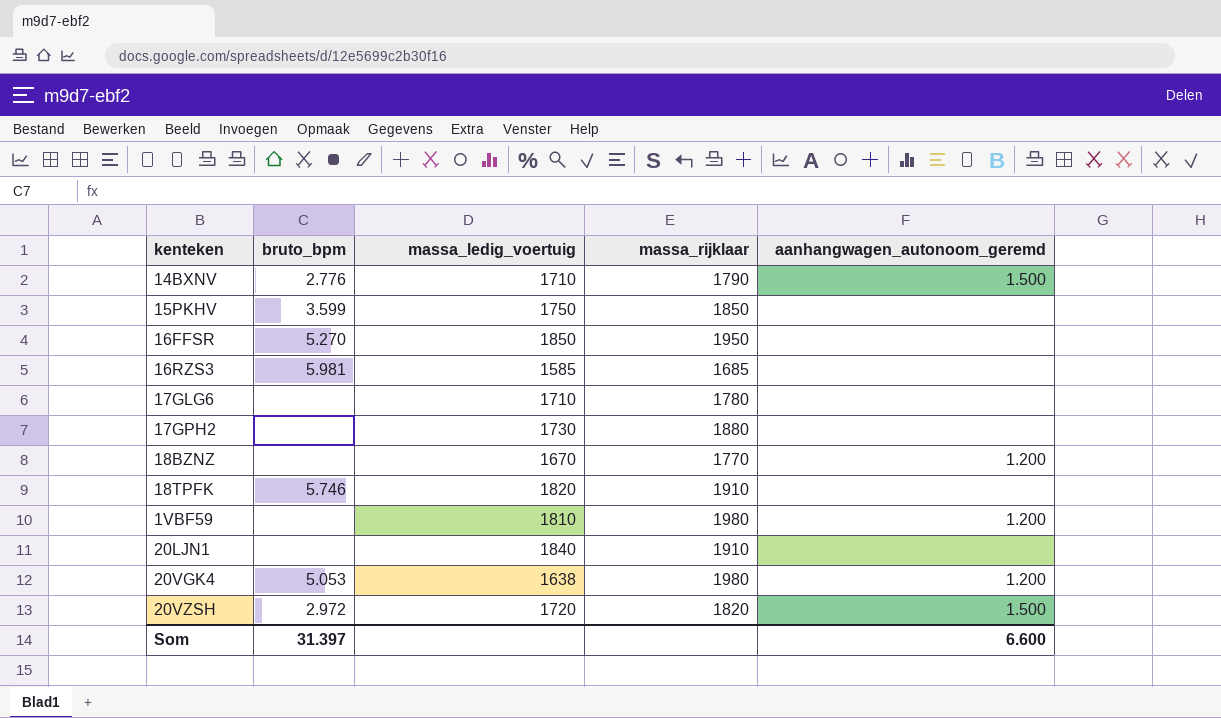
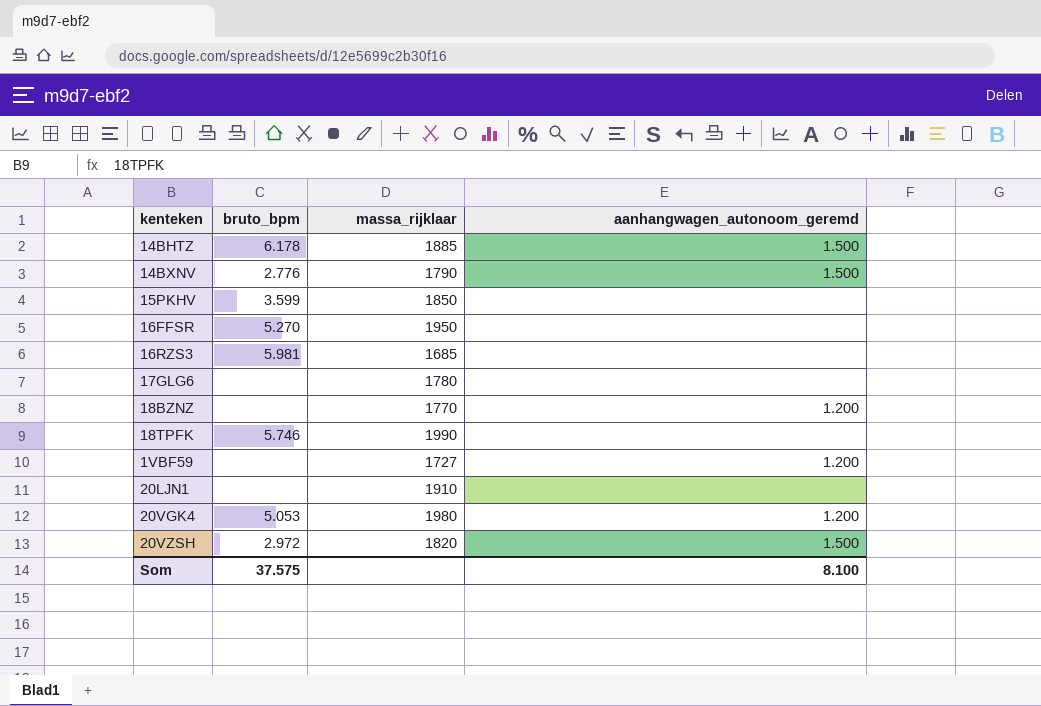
column massa_ledig_voertuig | position: 3 -> none
row 17GPH2: none | 1730 | 1880 | none -> none
row 14BHTZ: none -> 6.178 | 1885 | 1.500
18TPFK | massa_rijklaar: 1910 -> 1990
1VBF59 | massa_rijklaar: 1980 -> 1727
Som | bruto_bpm: 31.397 -> 37.575
Som | aanhangwagen_autonoom_geremd: 6.600 -> 8.100

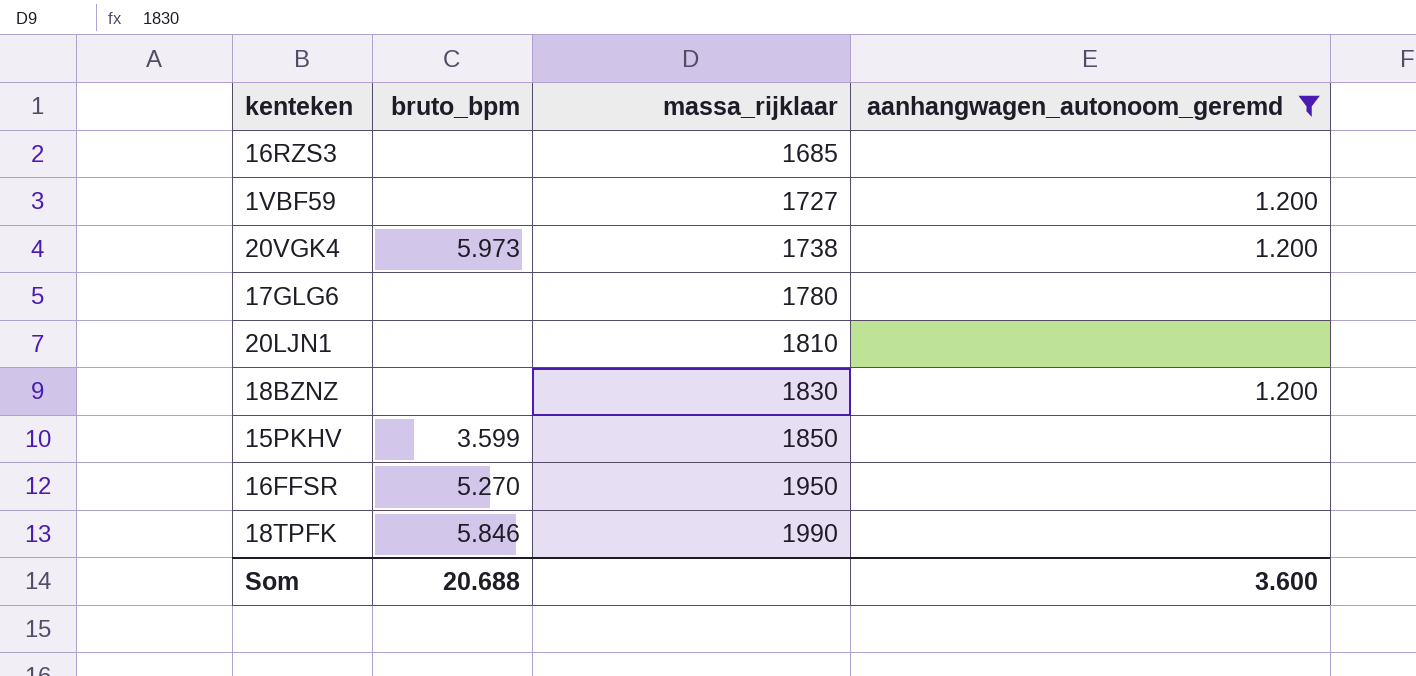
filter: none -> aanhangwagen_autonoom_geremd != 1.500
row order: none -> massa_rijklaar ascending
16RZS3 | bruto_bpm: 5.981 -> none
20VGK4 | bruto_bpm: 5.053 -> 5.973
20VGK4 | massa_rijklaar: 1980 -> 1738
20LJN1 | massa_rijklaar: 1910 -> 1810
18BZNZ | massa_rijklaar: 1770 -> 1830
18TPFK | bruto_bpm: 5.746 -> 5.846
Som | bruto_bpm: 37.575 -> 20.688
Som | aanhangwagen_autonoom_geremd: 8.100 -> 3.600

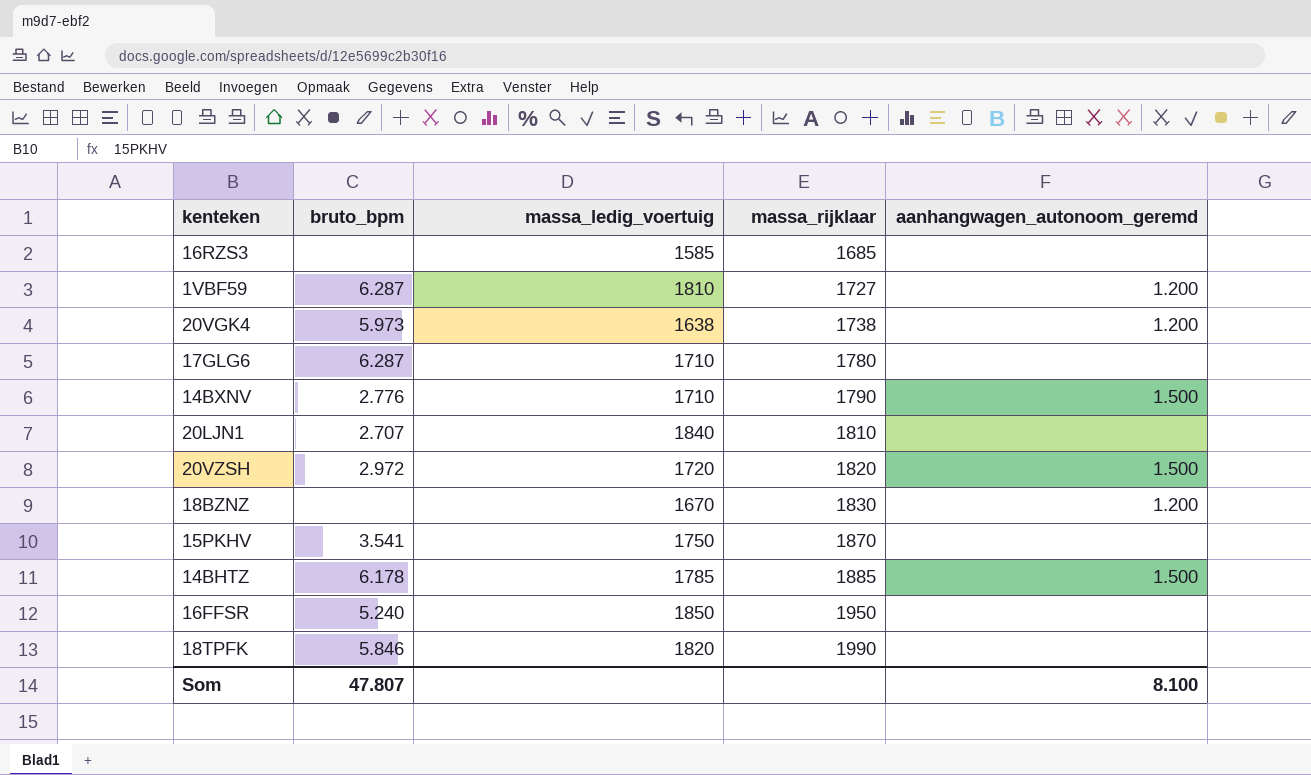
filter: aanhangwagen_autonoom_geremd != 1.500 -> none
column massa_ledig_voertuig | position: none -> 3
1VBF59 | bruto_bpm: none -> 6.287
17GLG6 | bruto_bpm: none -> 6.287
20LJN1 | bruto_bpm: none -> 2.707
15PKHV | bruto_bpm: 3.599 -> 3.541
15PKHV | massa_rijklaar: 1850 -> 1870
16FFSR | bruto_bpm: 5.270 -> 5.240
Som | bruto_bpm: 20.688 -> 47.807
Som | aanhangwagen_autonoom_geremd: 3.600 -> 8.100

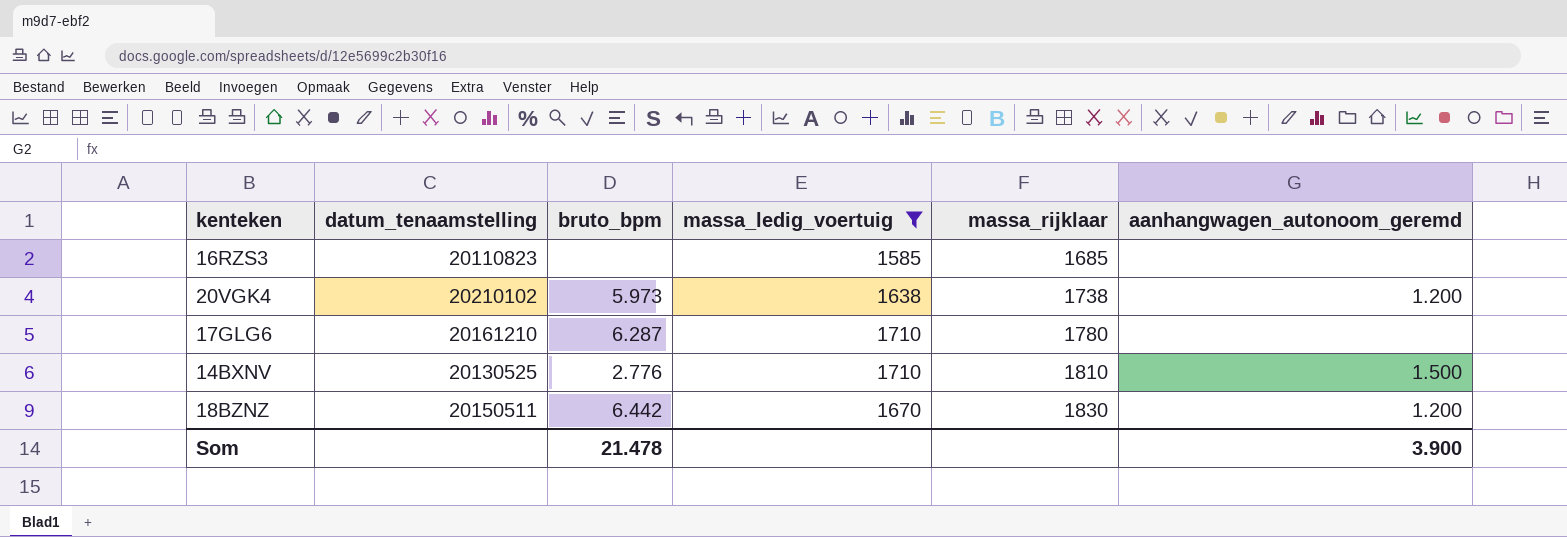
filter: none -> massa_ledig_voertuig <= 1710
column datum_tenaamstelling | position: none -> 2
14BXNV | massa_rijklaar: 1790 -> 1810
18BZNZ | bruto_bpm: none -> 6.442
Som | bruto_bpm: 47.807 -> 21.478
Som | aanhangwagen_autonoom_geremd: 8.100 -> 3.900

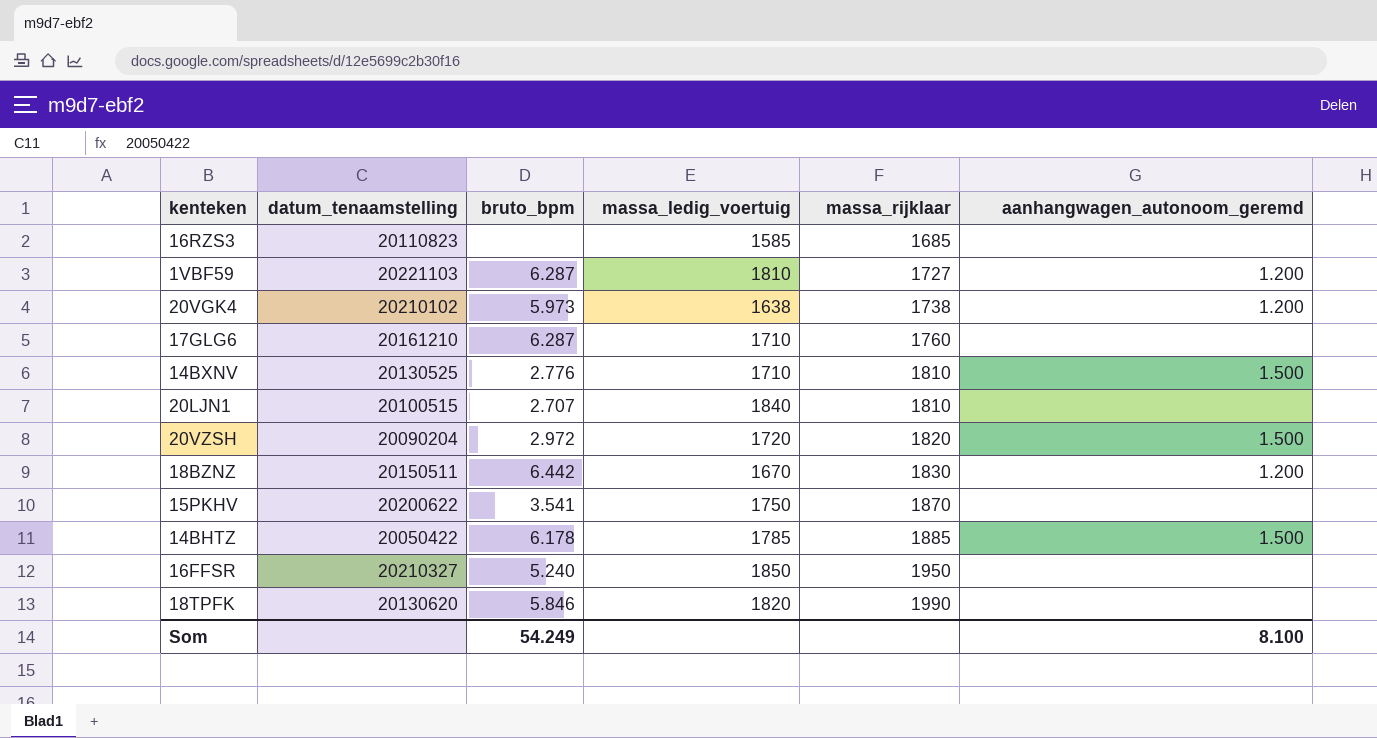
filter: massa_ledig_voertuig <= 1710 -> none
17GLG6 | massa_rijklaar: 1780 -> 1760
Som | bruto_bpm: 21.478 -> 54.249
Som | aanhangwagen_autonoom_geremd: 3.900 -> 8.100

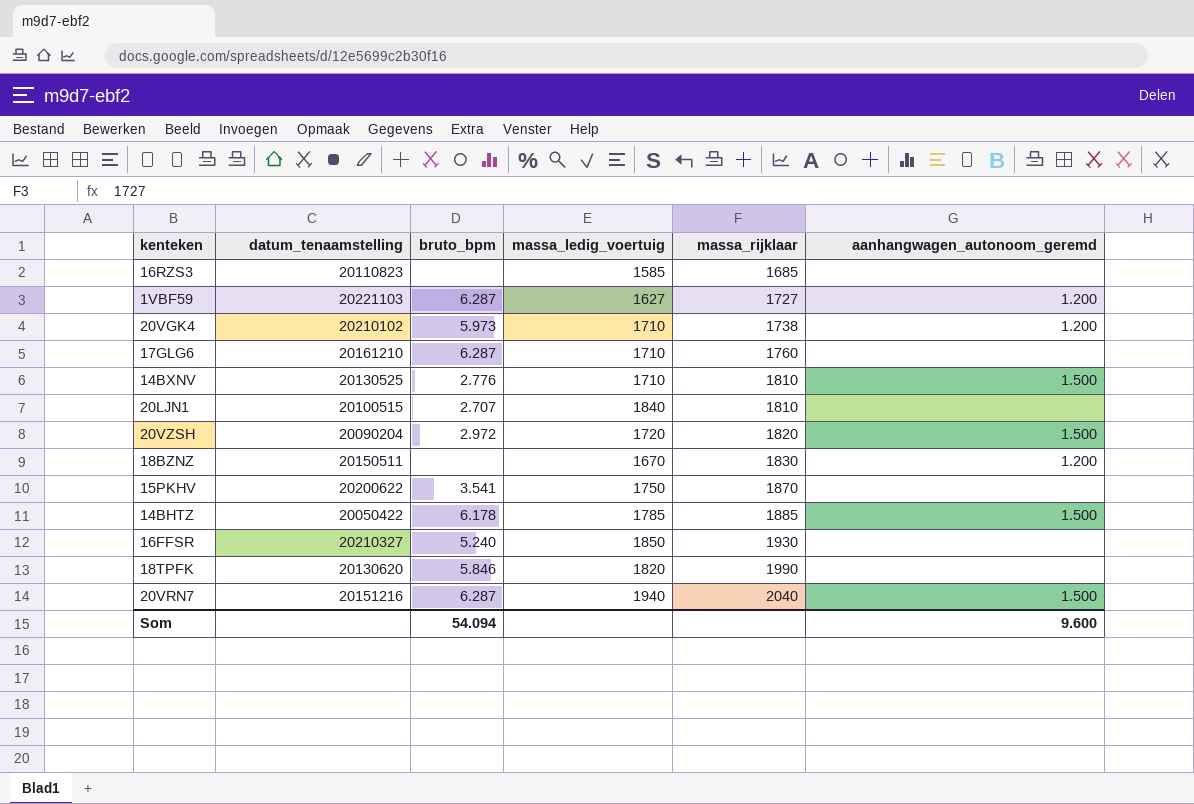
1VBF59 | massa_ledig_voertuig: 1810 -> 1627
20VGK4 | massa_ledig_voertuig: 1638 -> 1710
18BZNZ | bruto_bpm: 6.442 -> none
16FFSR | massa_rijklaar: 1950 -> 1930
row 20VRN7: none -> 20151216 | 6.287 | 1940 | 2040 | 1.500
Som | bruto_bpm: 54.249 -> 54.094
Som | aanhangwagen_autonoom_geremd: 8.100 -> 9.600

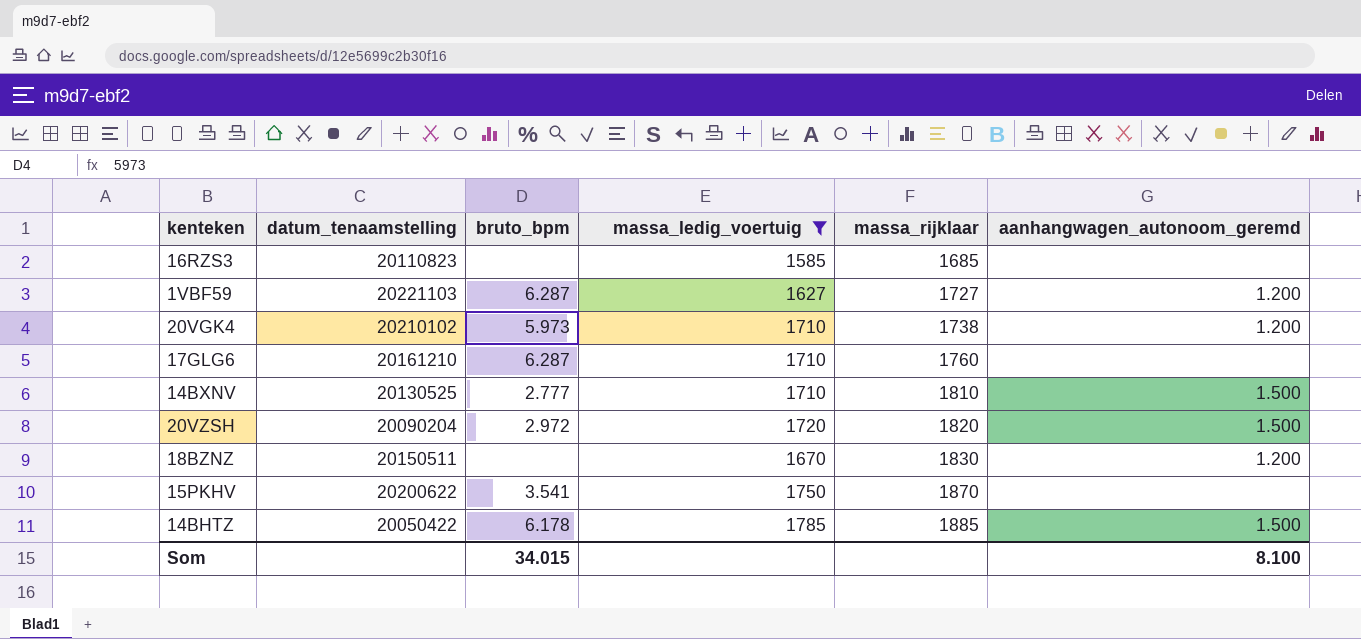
filter: none -> massa_ledig_voertuig <= 1785
14BXNV | bruto_bpm: 2.776 -> 2.777
Som | bruto_bpm: 54.094 -> 34.015
Som | aanhangwagen_autonoom_geremd: 9.600 -> 8.100

